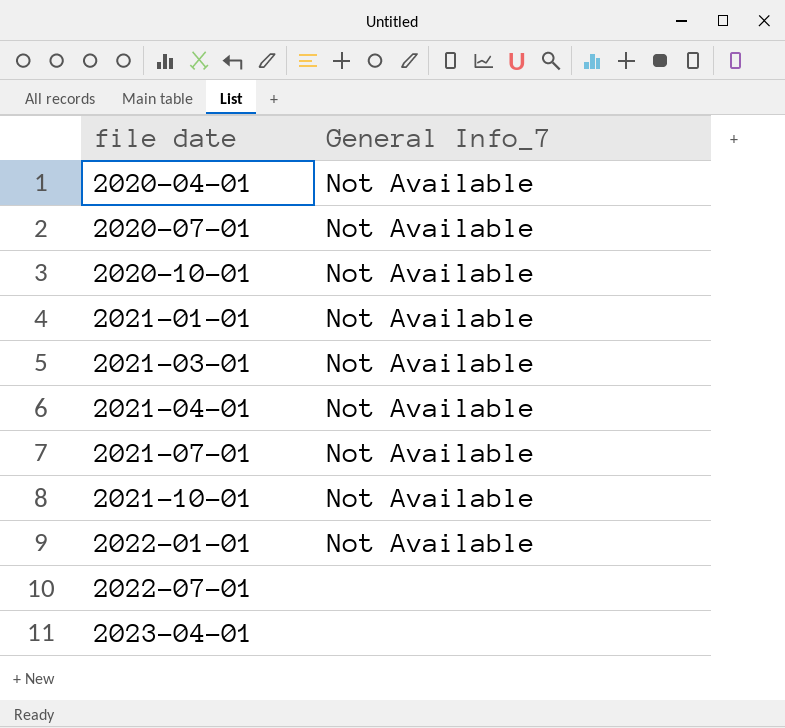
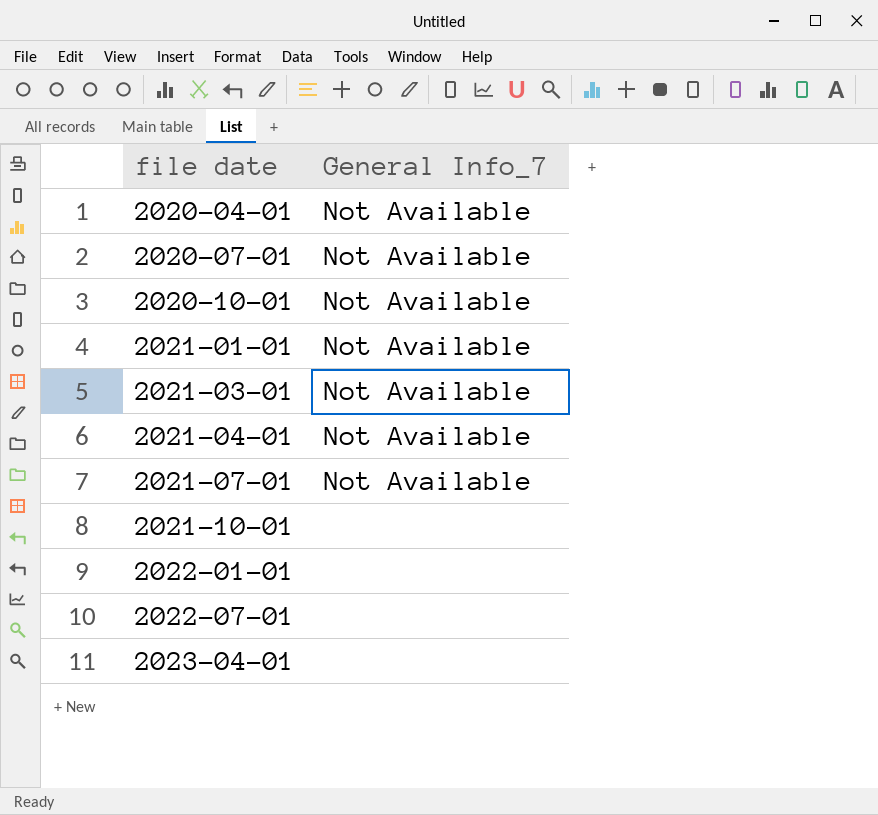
2021-10-01 | General Info_7: Not Available -> none
2022-01-01 | General Info_7: Not Available -> none

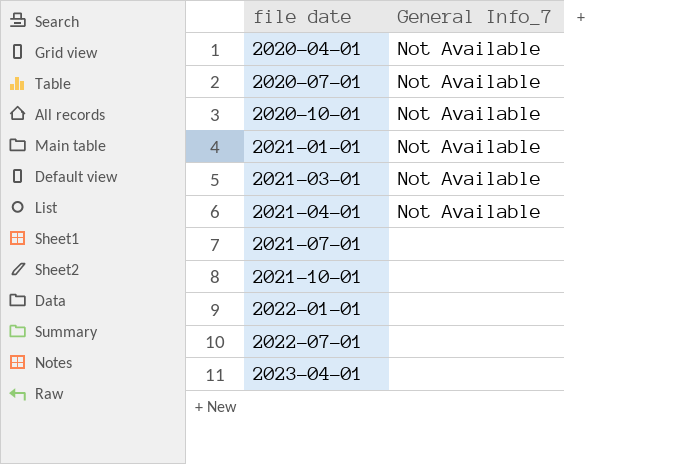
2021-07-01 | General Info_7: Not Available -> none

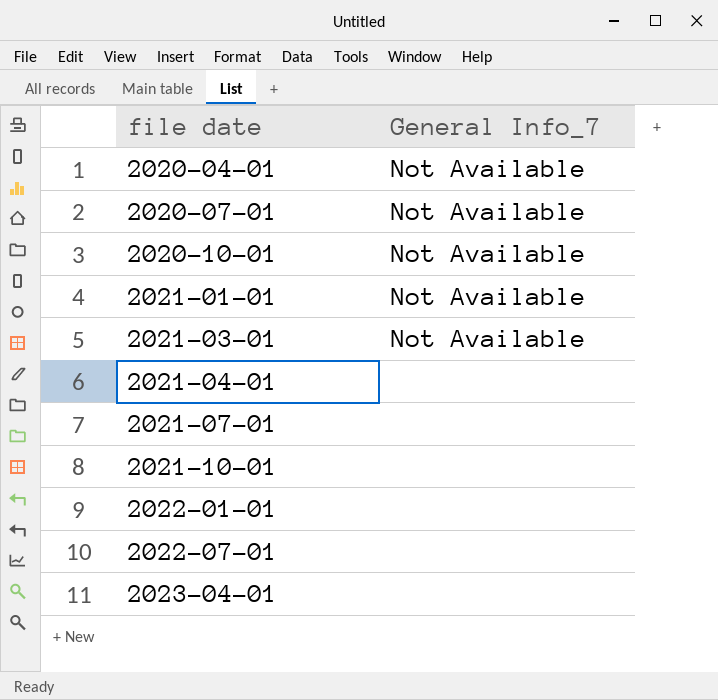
2021-04-01 | General Info_7: Not Available -> none

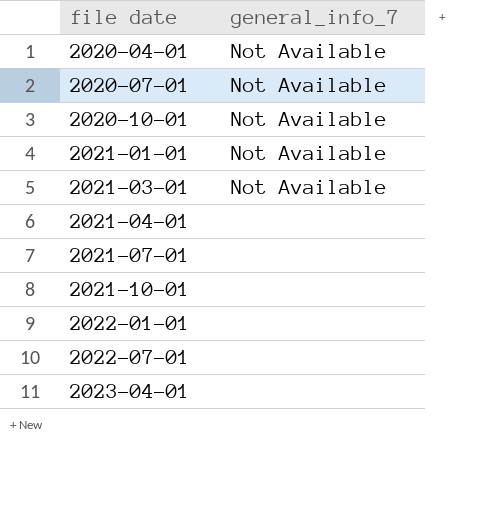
column name: General Info_7 -> general_info_7

